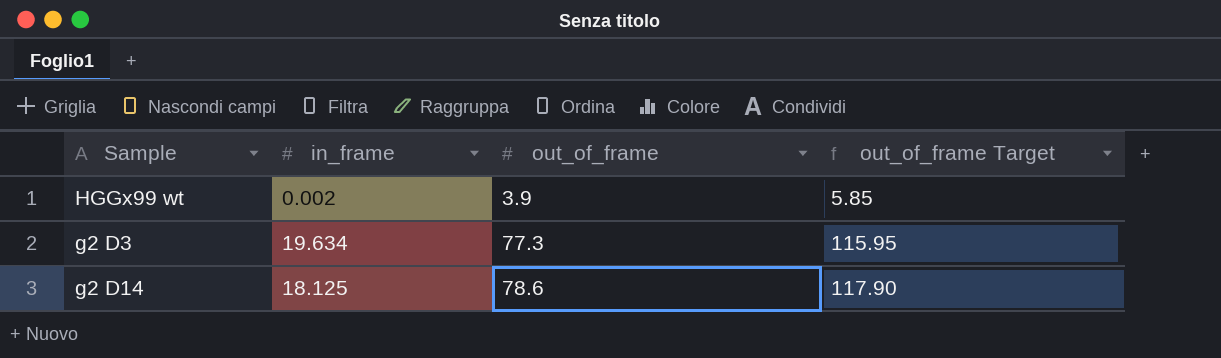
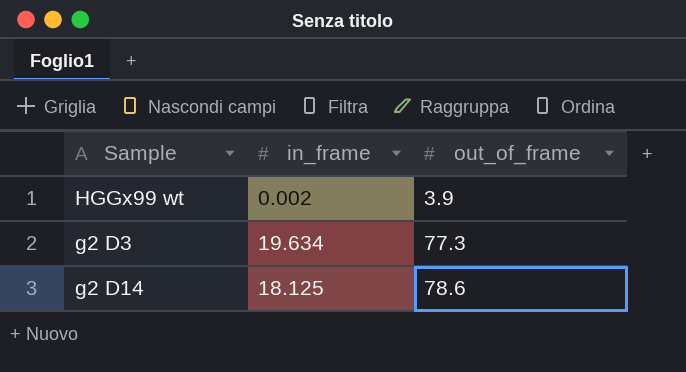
column out_of_frame Target | formula: [out_of_frame] * 1.5 -> none

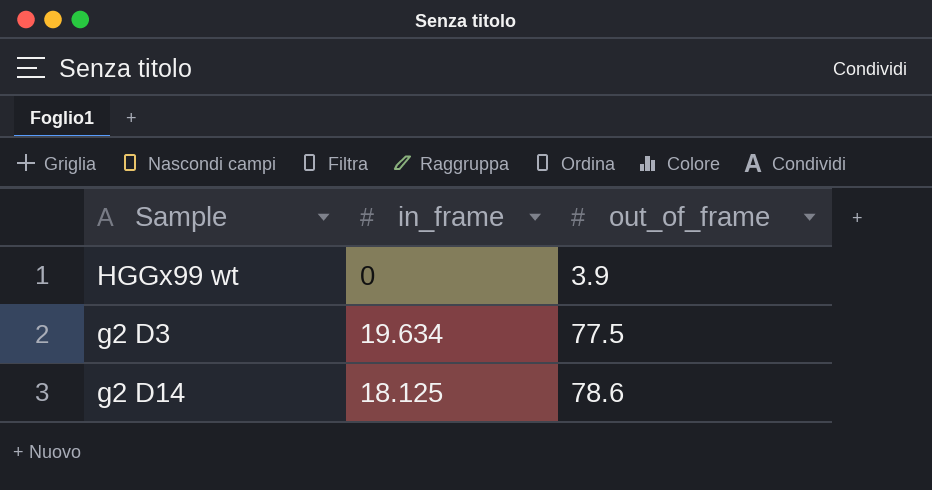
HGGx99 wt | in_frame: 0.002 -> 0
g2 D3 | out_of_frame: 77.3 -> 77.5

